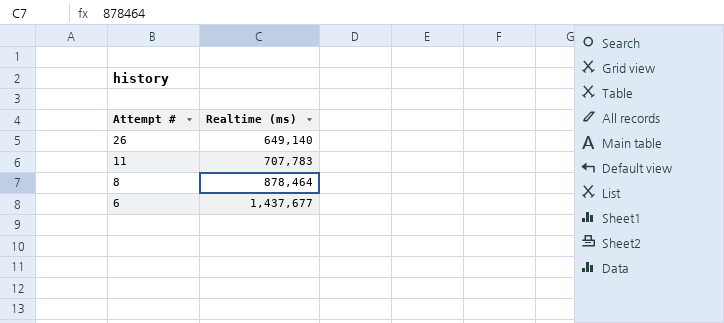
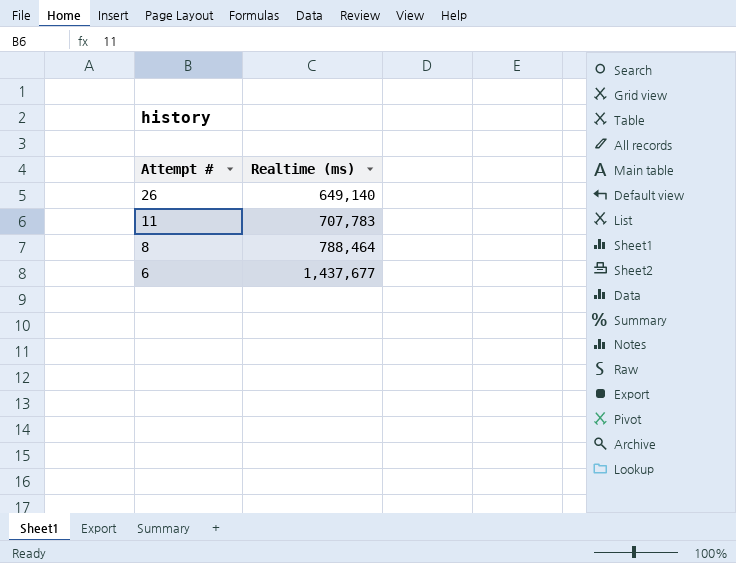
8 | Realtime (ms): 878,464 -> 788,464

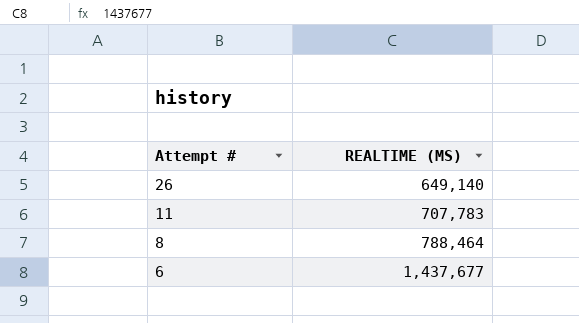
column name: Realtime (ms) -> REALTIME (MS)

